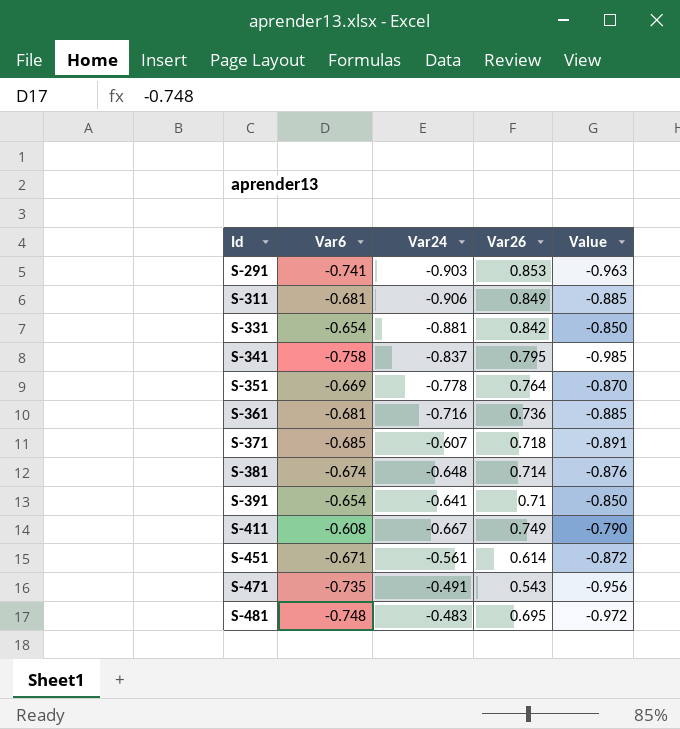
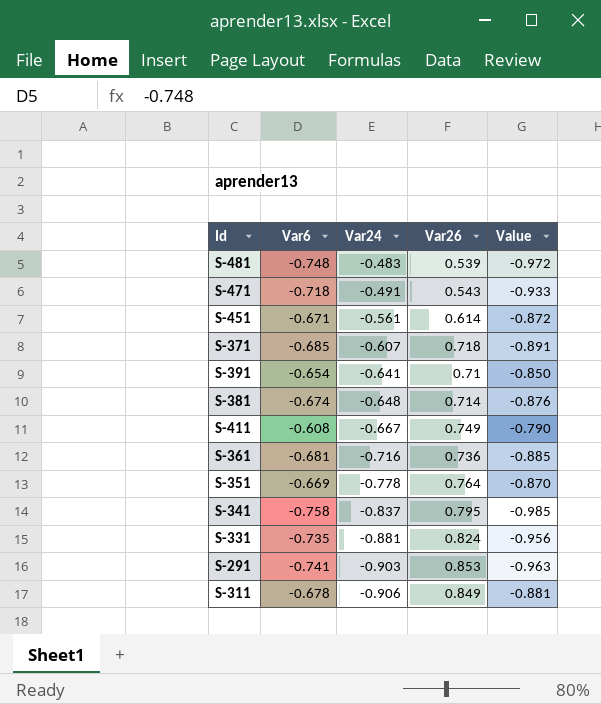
row order: Id ascending -> Var24 descending
S-481 | Var26: 0.695 -> 0.539
S-471 | Var6: -0.735 -> -0.718
S-471 | Value: -0.956 -> -0.933
S-331 | Var6: -0.654 -> -0.735
S-331 | Var26: 0.842 -> 0.824
S-331 | Value: -0.850 -> -0.956
S-311 | Var6: -0.681 -> -0.678
S-311 | Value: -0.885 -> -0.881

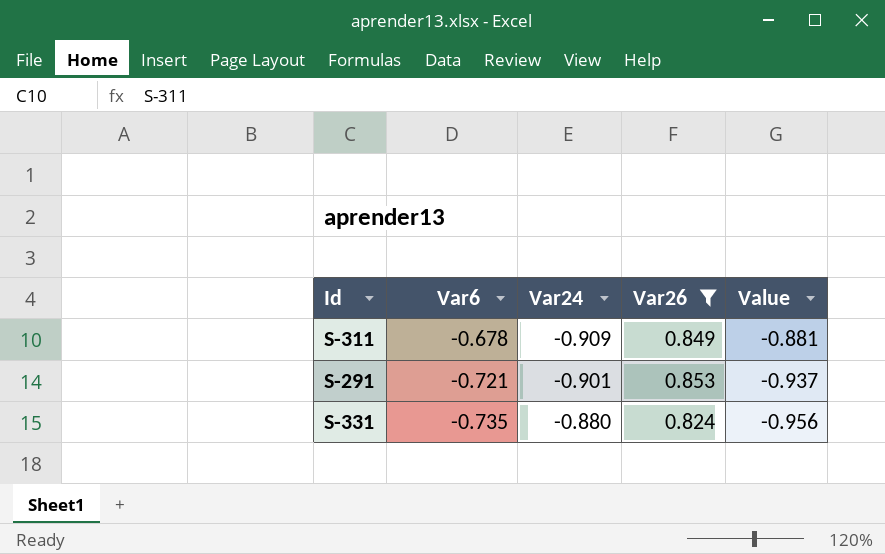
filter: none -> Var26 >= 0.824
row order: Var24 descending -> Var6 descending
S-311 | Var24: -0.906 -> -0.909
S-291 | Var6: -0.741 -> -0.721
S-291 | Var24: -0.903 -> -0.901
S-291 | Value: -0.963 -> -0.937
S-331 | Var24: -0.881 -> -0.880

